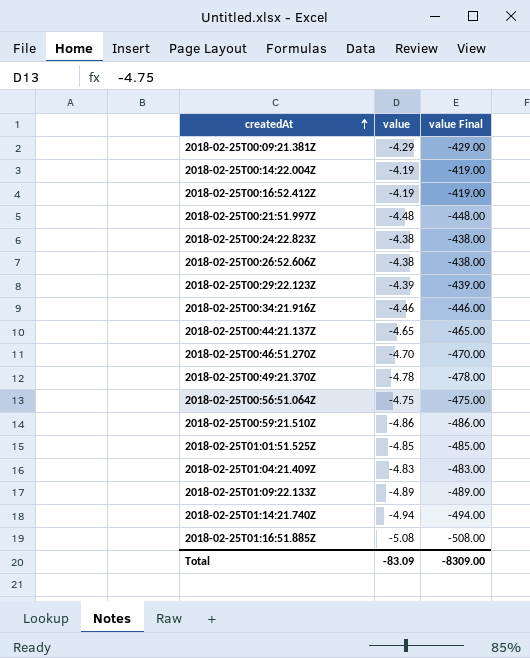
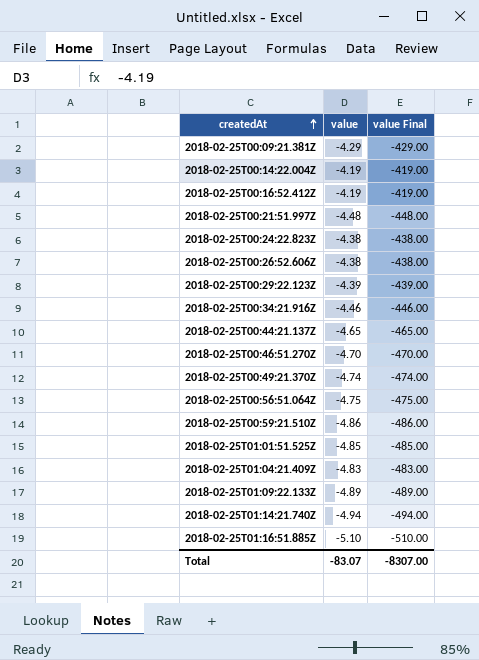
2018-02-25T00:49:21.370Z | value: -4.78 -> -4.74
2018-02-25T00:49:21.370Z | value Final: -478.00 -> -474.00
2018-02-25T01:16:51.885Z | value: -5.08 -> -5.10
2018-02-25T01:16:51.885Z | value Final: -508.00 -> -510.00
Total | value: -83.09 -> -83.07
Total | value Final: -8309.00 -> -8307.00

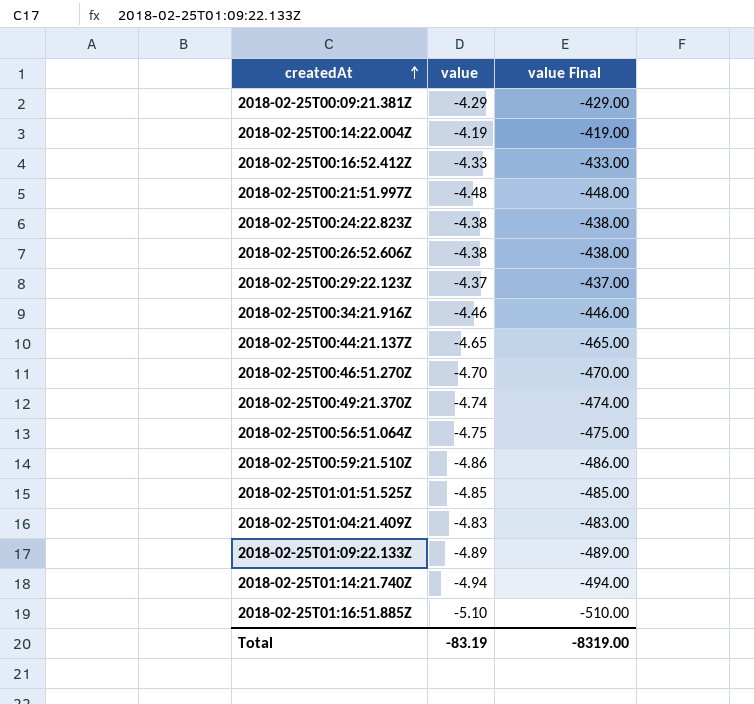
2018-02-25T00:16:52.412Z | value: -4.19 -> -4.33
2018-02-25T00:16:52.412Z | value Final: -419.00 -> -433.00
2018-02-25T00:29:22.123Z | value: -4.39 -> -4.37
2018-02-25T00:29:22.123Z | value Final: -439.00 -> -437.00
Total | value: -83.07 -> -83.19
Total | value Final: -8307.00 -> -8319.00

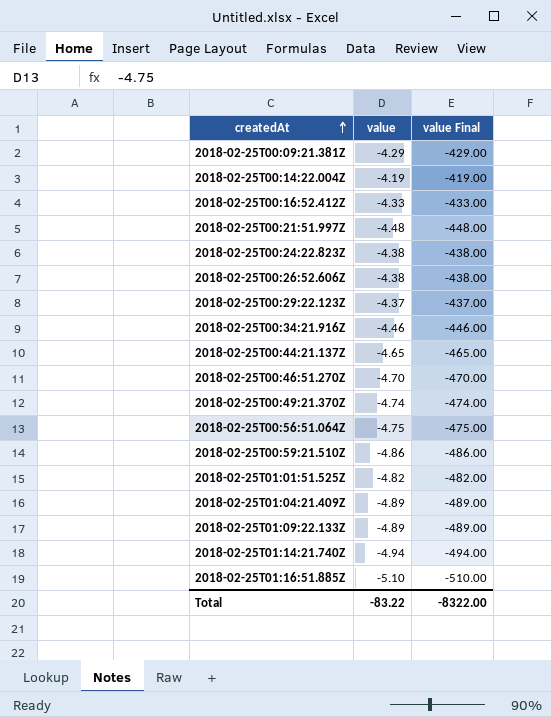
2018-02-25T01:01:51.525Z | value: -4.85 -> -4.82
2018-02-25T01:01:51.525Z | value Final: -485.00 -> -482.00
2018-02-25T01:04:21.409Z | value: -4.83 -> -4.89
2018-02-25T01:04:21.409Z | value Final: -483.00 -> -489.00
Total | value: -83.19 -> -83.22
Total | value Final: -8319.00 -> -8322.00

